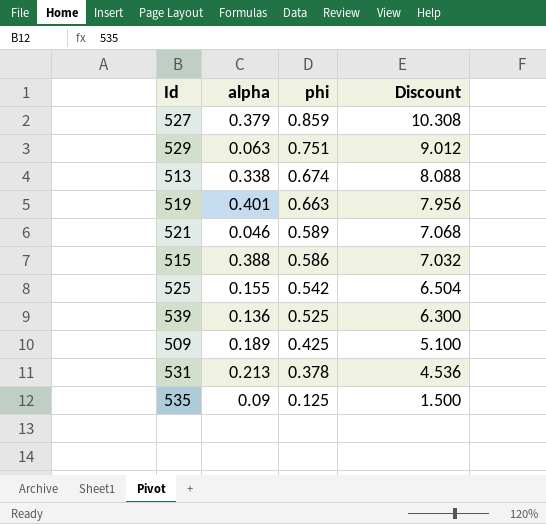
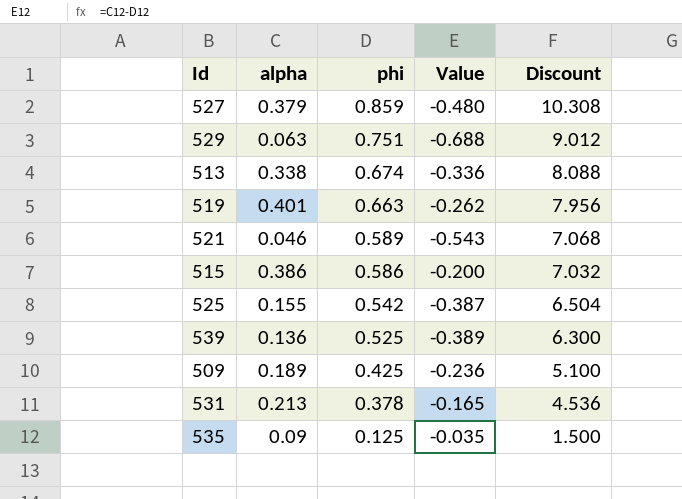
column Value | formula: none -> [alpha] - [phi]
515 | alpha: 0.388 -> 0.386

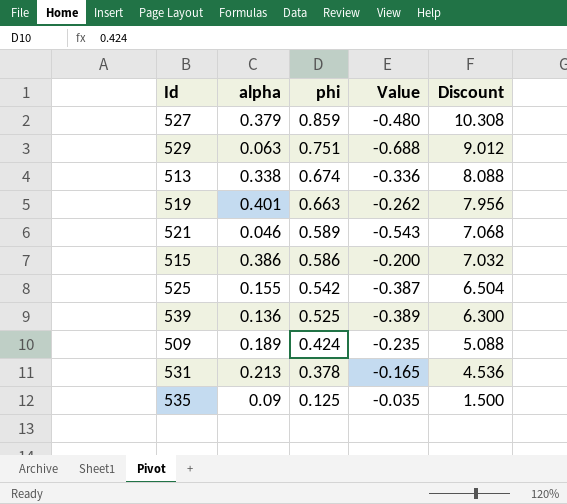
509 | phi: 0.425 -> 0.424
509 | Value: -0.236 -> -0.235
509 | Discount: 5.100 -> 5.088

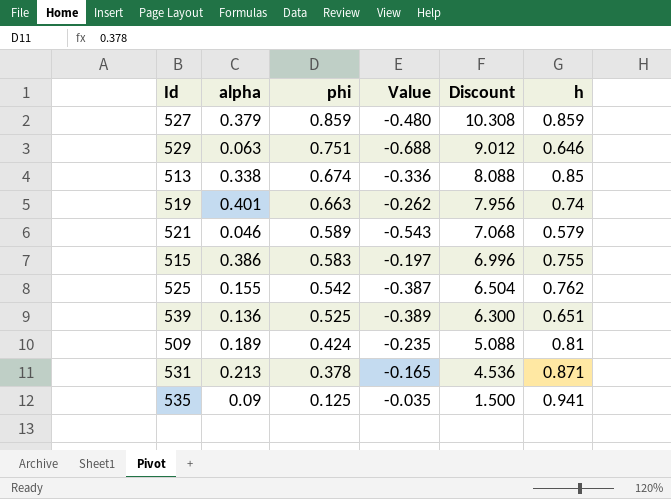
column h | position: none -> 6
515 | phi: 0.586 -> 0.583
515 | Value: -0.200 -> -0.197
515 | Discount: 7.032 -> 6.996

